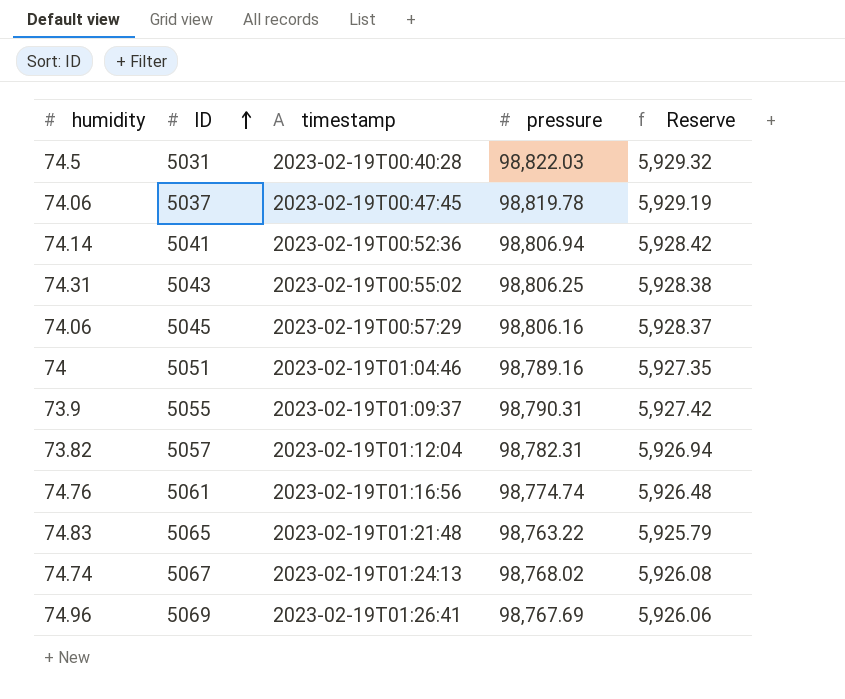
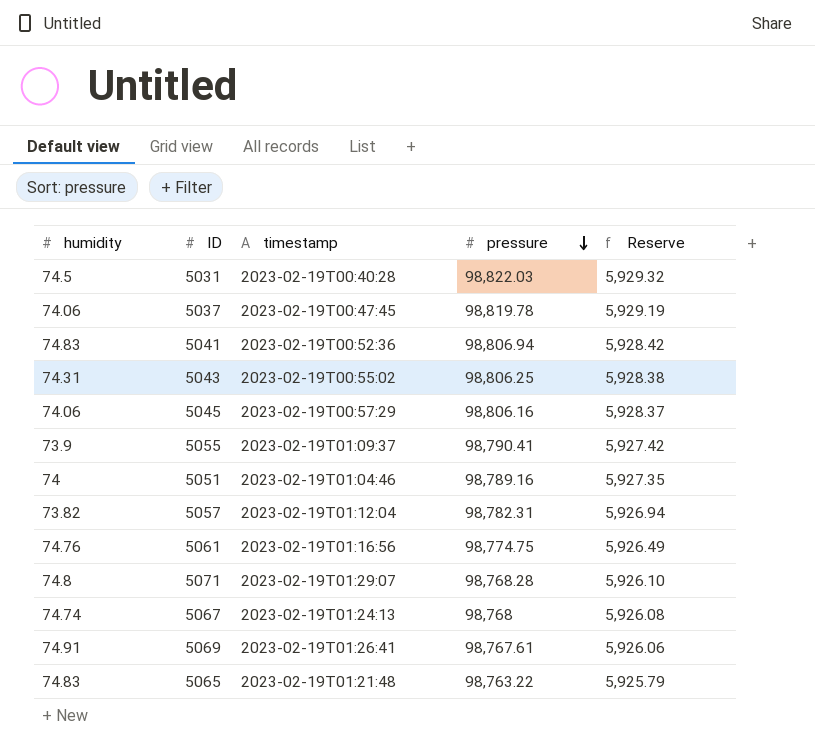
row order: ID ascending -> pressure descending
5041 | humidity: 74.14 -> 74.83
5055 | pressure: 98,790.31 -> 98,790.41
5061 | pressure: 98,774.74 -> 98,774.75
5061 | Reserve: 5,926.48 -> 5,926.49
row 5071: none -> 74.8 | 2023-02-19T01:29:07 | 98,768.28 | 5,926.10
5067 | pressure: 98,768.02 -> 98,768
5069 | humidity: 74.96 -> 74.91
5069 | pressure: 98,767.69 -> 98,767.61

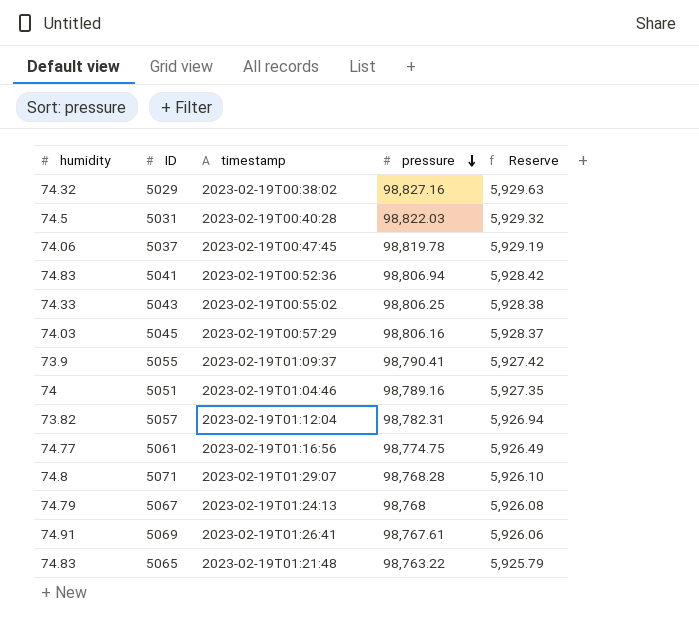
row 5029: none -> 74.32 | 2023-02-19T00:38:02 | 98,827.16 | 5,929.63
5043 | humidity: 74.31 -> 74.33
5045 | humidity: 74.06 -> 74.03
5061 | humidity: 74.76 -> 74.77
5067 | humidity: 74.74 -> 74.79

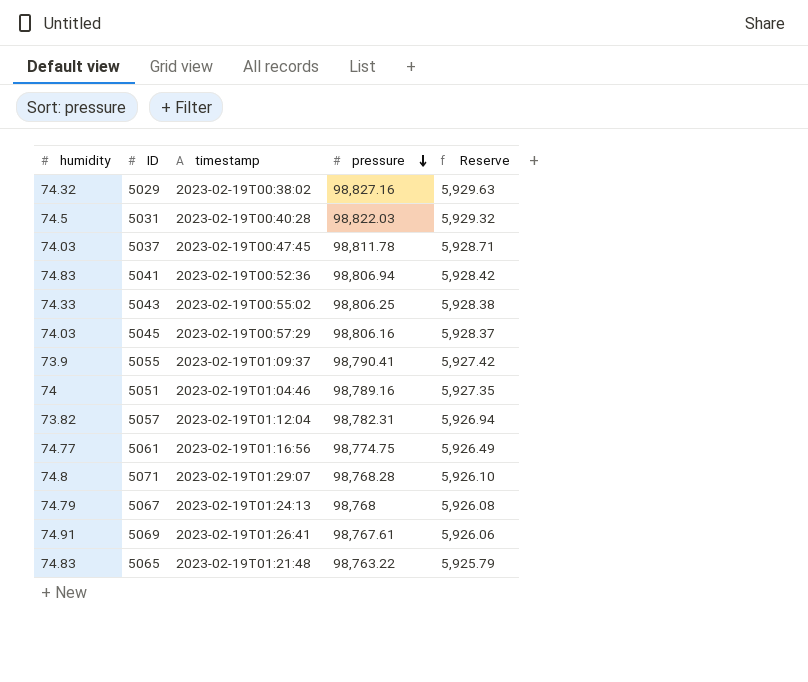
5037 | humidity: 74.06 -> 74.03
5037 | pressure: 98,819.78 -> 98,811.78
5037 | Reserve: 5,929.19 -> 5,928.71

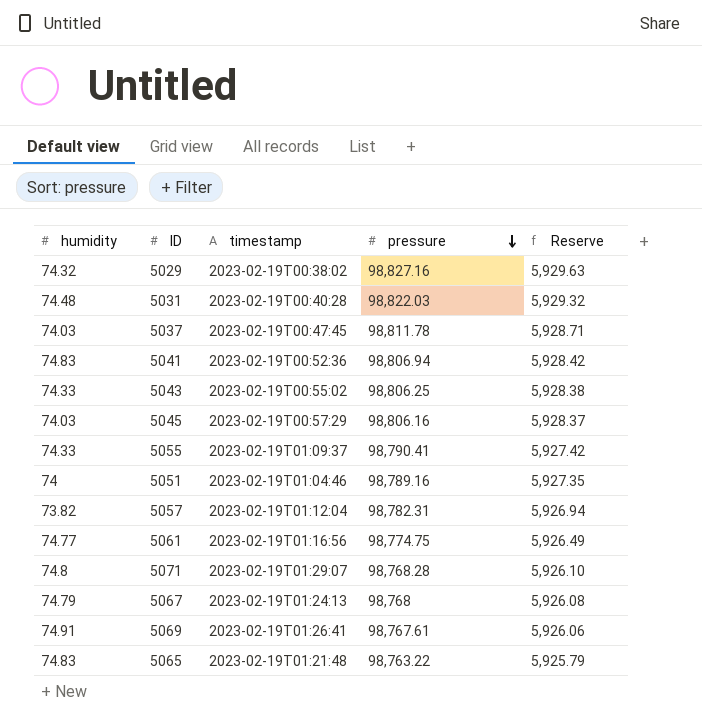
5031 | humidity: 74.5 -> 74.48
5055 | humidity: 73.9 -> 74.33

